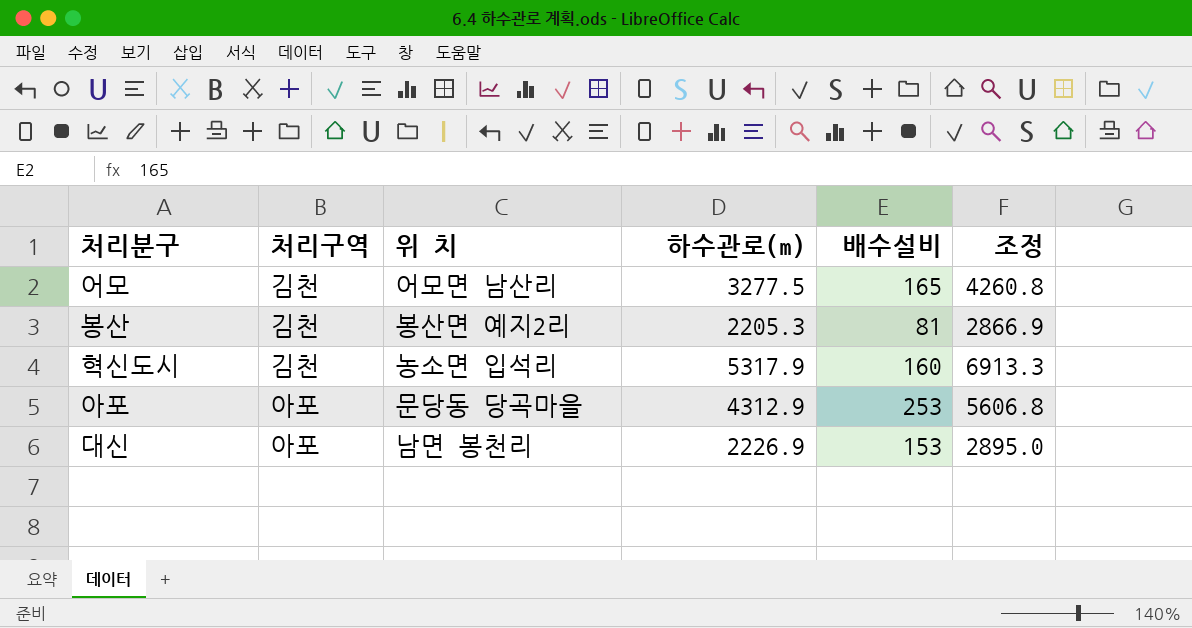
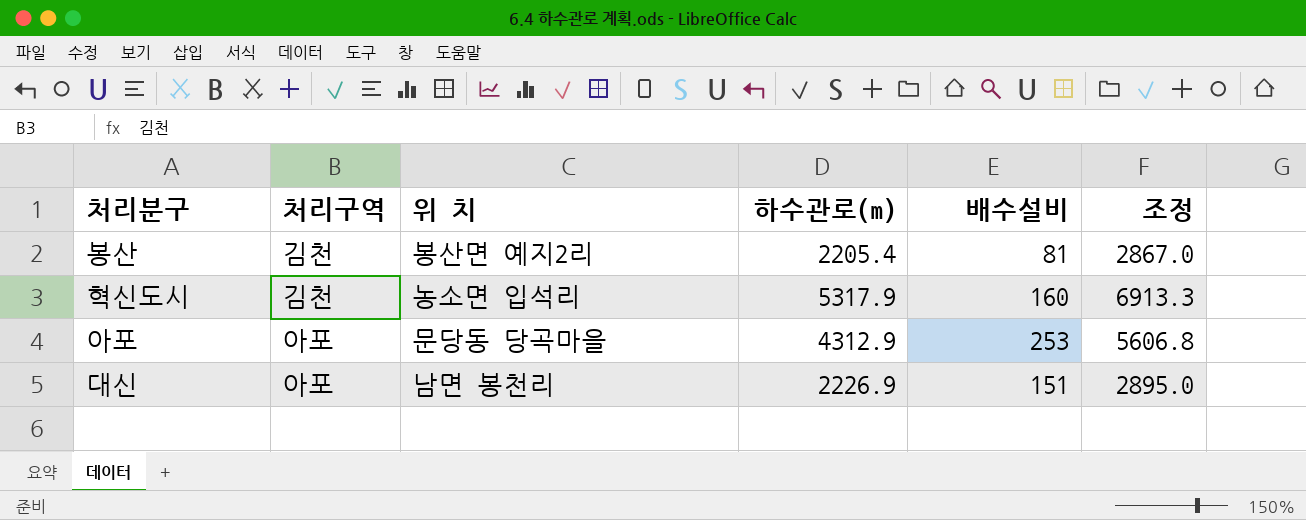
row 어모: 김천 | 어모면 남산리 | 3277.5 | 165 | 4260.8 -> none
봉산 | 하수관로(m): 2205.3 -> 2205.4
봉산 | 조정: 2866.9 -> 2867.0
대신 | 배수설비: 153 -> 151

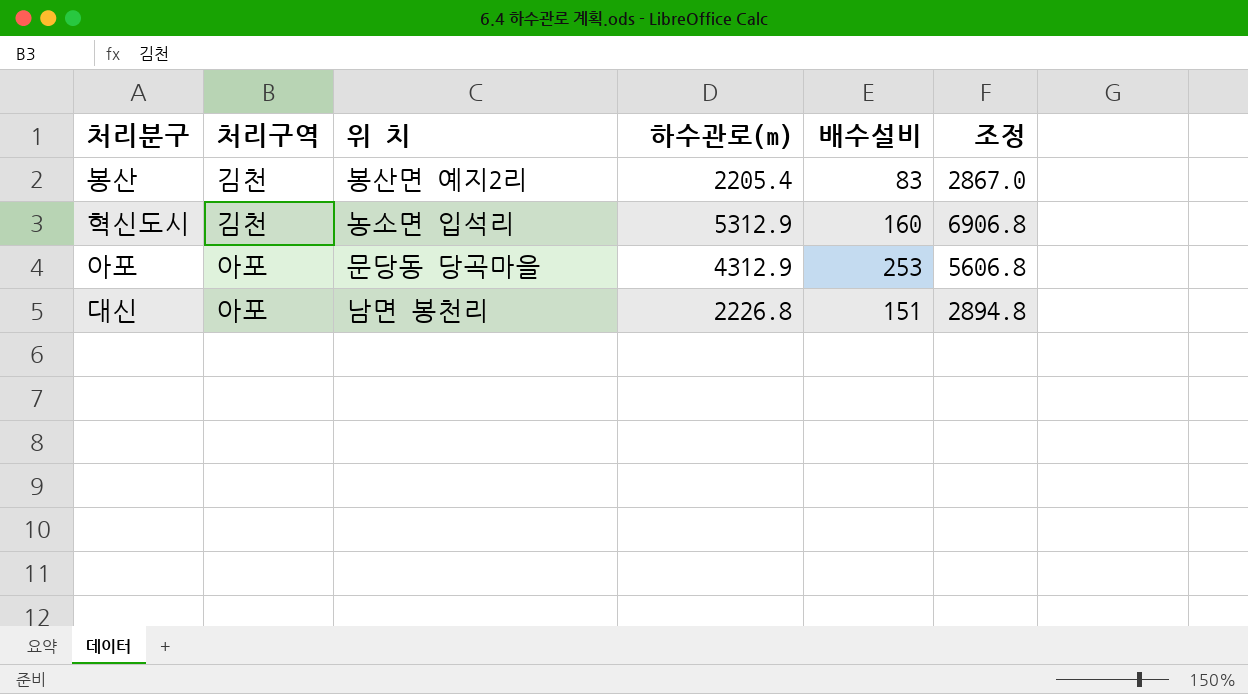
봉산 | 배수설비: 81 -> 83
혁신도시 | 하수관로(m): 5317.9 -> 5312.9
혁신도시 | 조정: 6913.3 -> 6906.8
대신 | 하수관로(m): 2226.9 -> 2226.8
대신 | 조정: 2895.0 -> 2894.8

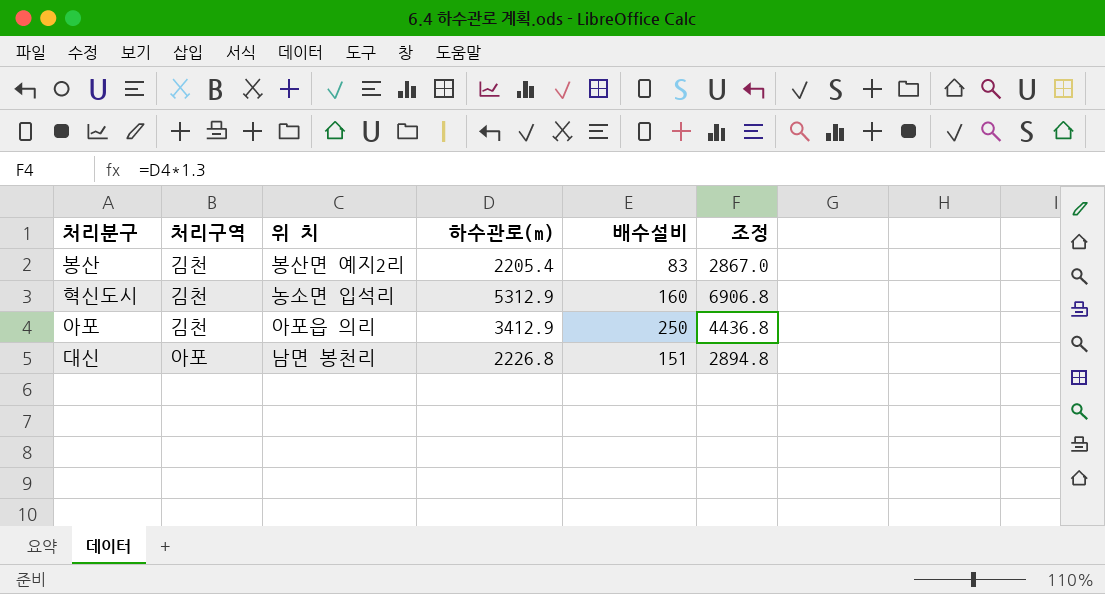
아포 | 처리구역: 아포 -> 김천
아포 | 위 치: 문당동 당곡마을 -> 아포읍 의리
아포 | 하수관로(m): 4312.9 -> 3412.9
아포 | 배수설비: 253 -> 250
아포 | 조정: 5606.8 -> 4436.8

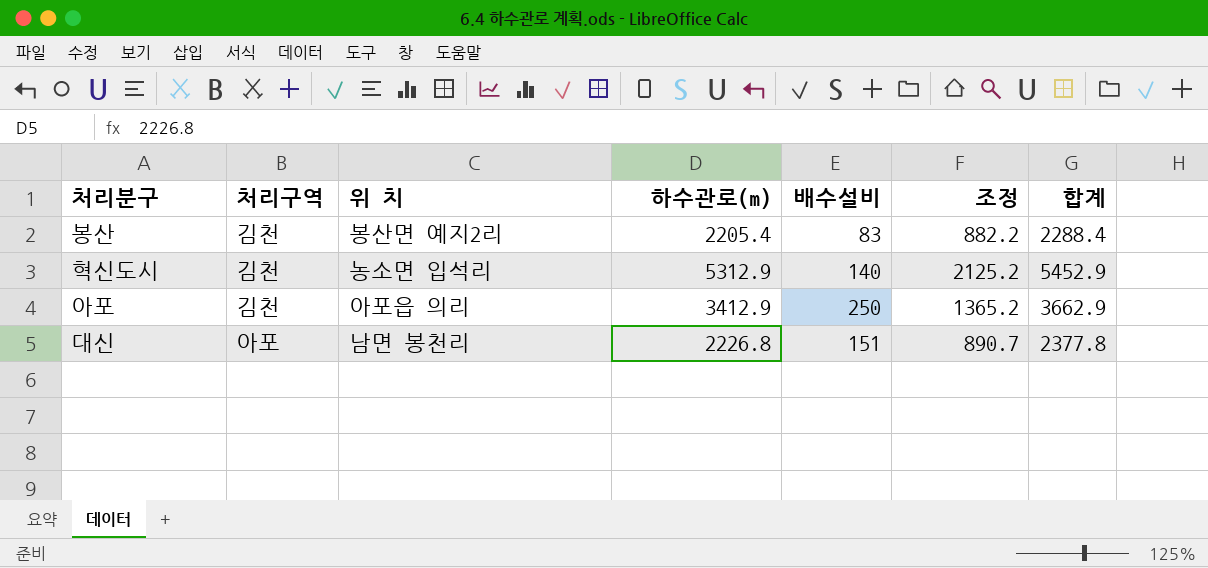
column 조정 | formula: [하수관로(m)] * 1.3 -> [하수관로(m)] * 0.4
column 합계 | formula: none -> [하수관로(m)] + [배수설비]
혁신도시 | 배수설비: 160 -> 140

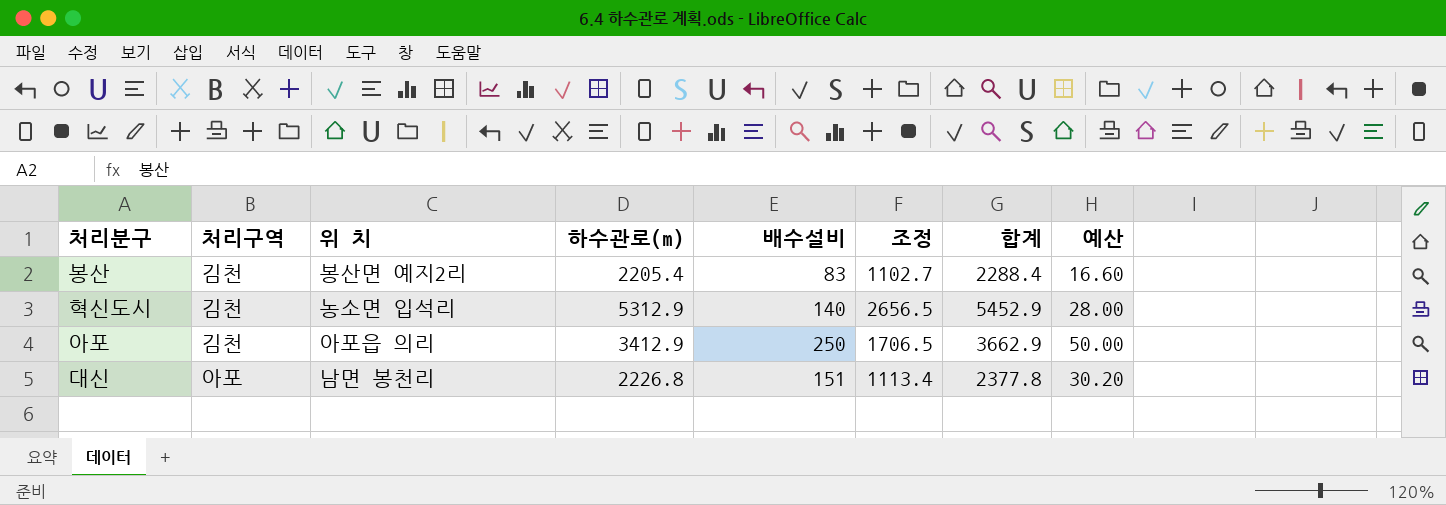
column 조정 | formula: [하수관로(m)] * 0.4 -> [하수관로(m)] * 0.5
column 예산 | formula: none -> [배수설비] * 0.2

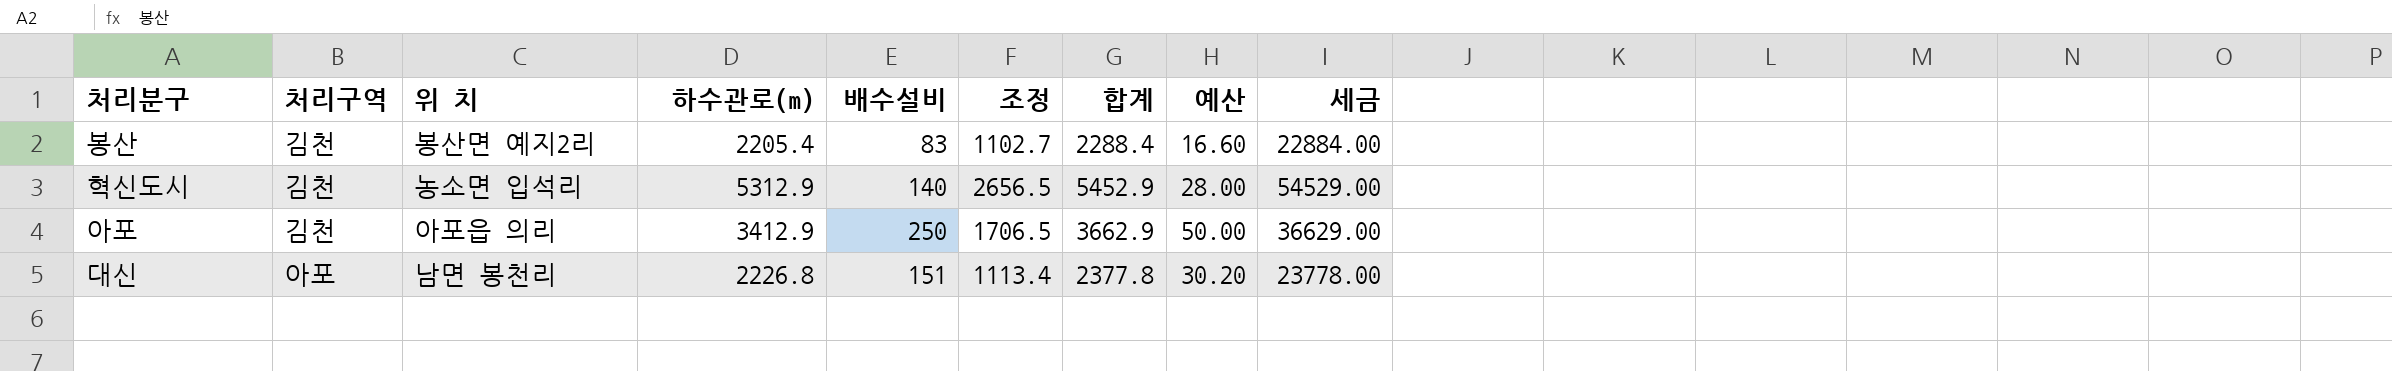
column 세금 | formula: none -> [합계] * 10

